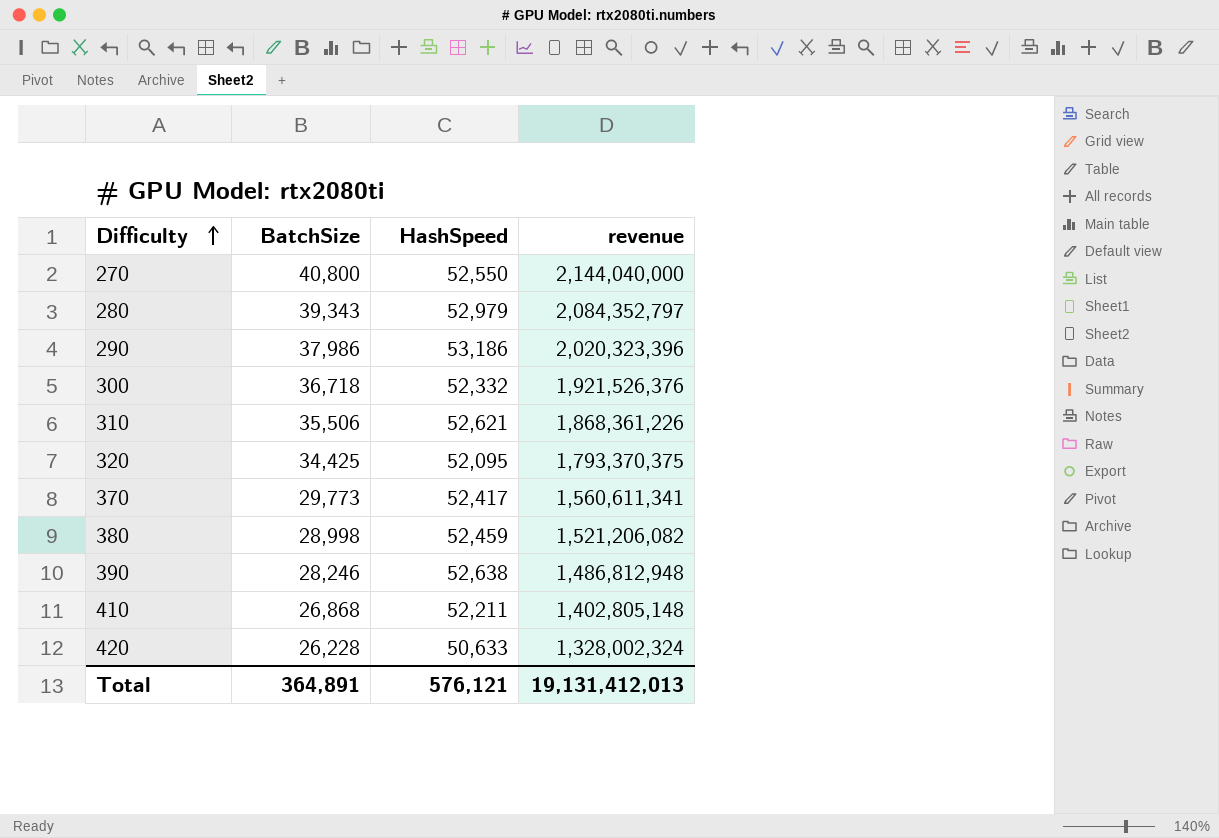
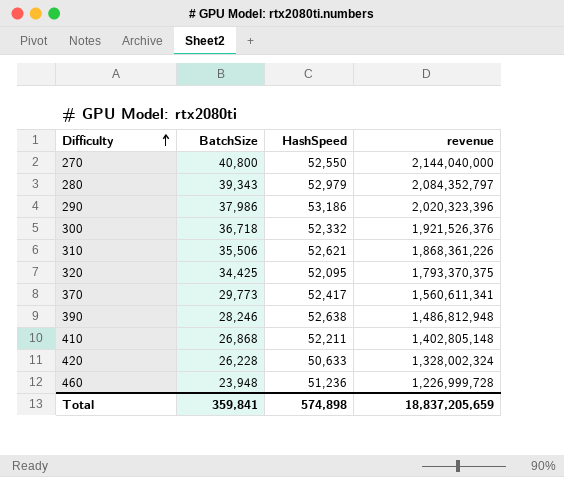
row 380: 28,998 | 52,459 | 1,521,206,082 -> none
row 460: none -> 23,948 | 51,236 | 1,226,999,728
Total | BatchSize: 364,891 -> 359,841
Total | HashSpeed: 576,121 -> 574,898
Total | revenue: 19,131,412,013 -> 18,837,205,659

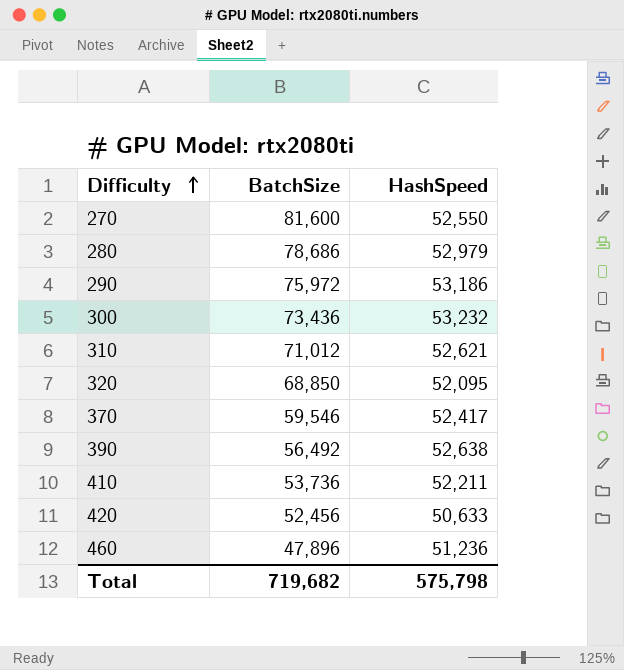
column revenue | formula: [BatchSize] * [HashSpeed] -> none
270 | BatchSize: 40,800 -> 81,600
280 | BatchSize: 39,343 -> 78,686
290 | BatchSize: 37,986 -> 75,972
300 | BatchSize: 36,718 -> 73,436
300 | HashSpeed: 52,332 -> 53,232
310 | BatchSize: 35,506 -> 71,012
320 | BatchSize: 34,425 -> 68,850
370 | BatchSize: 29,773 -> 59,546
390 | BatchSize: 28,246 -> 56,492
410 | BatchSize: 26,868 -> 53,736
420 | BatchSize: 26,228 -> 52,456
460 | BatchSize: 23,948 -> 47,896
Total | BatchSize: 359,841 -> 719,682
Total | HashSpeed: 574,898 -> 575,798

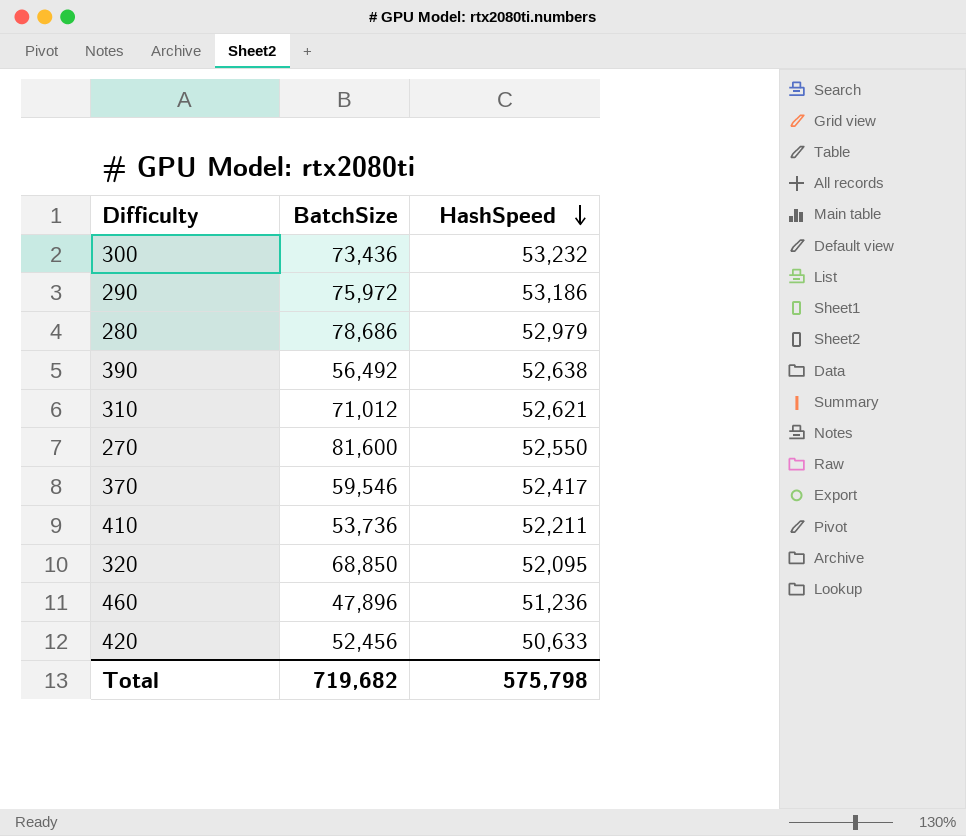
row order: Difficulty ascending -> HashSpeed descending

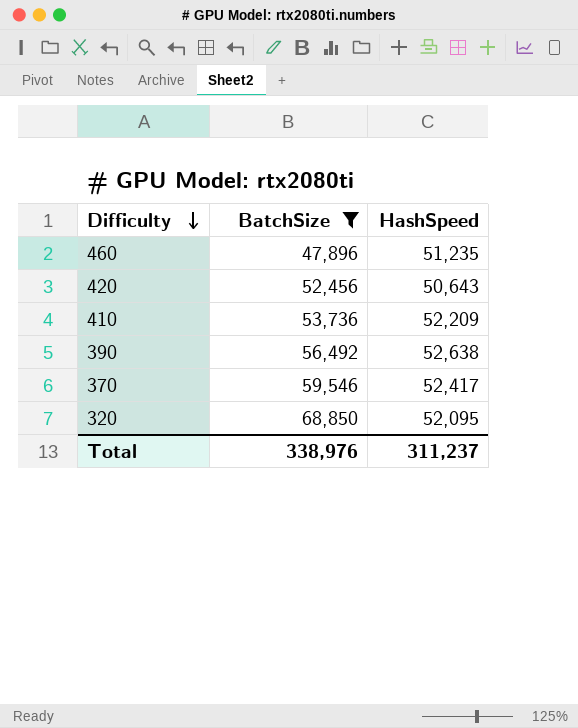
filter: none -> BatchSize <= 68,850
row order: HashSpeed descending -> Difficulty descending
460 | HashSpeed: 51,236 -> 51,235
420 | HashSpeed: 50,633 -> 50,643
410 | HashSpeed: 52,211 -> 52,209
Total | BatchSize: 719,682 -> 338,976
Total | HashSpeed: 575,798 -> 311,237

